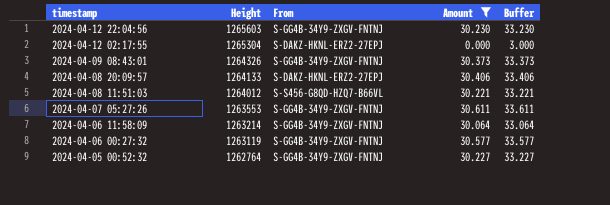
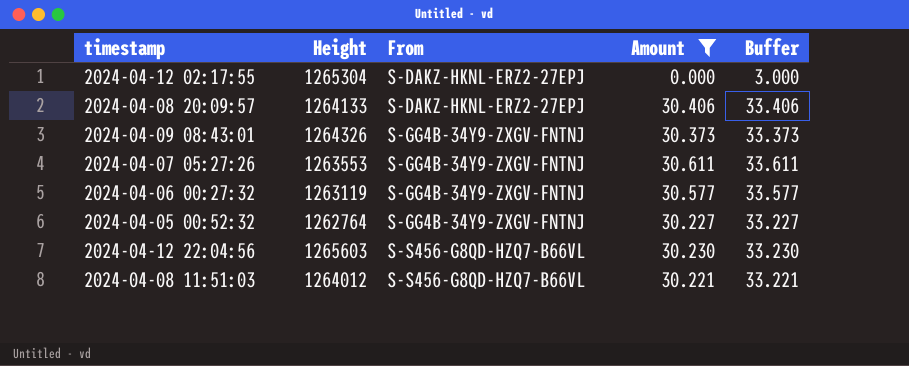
row order: timestamp descending -> From ascending
row 2024-04-06 11:58:09: 1263214 | S-GG4B-34Y9-ZXGV-FNTNJ | 30.064 | 33.064 -> none
2024-04-12 22:04:56 | From: S-GG4B-34Y9-ZXGV-FNTNJ -> S-S456-G8QD-HZQ7-B66VL

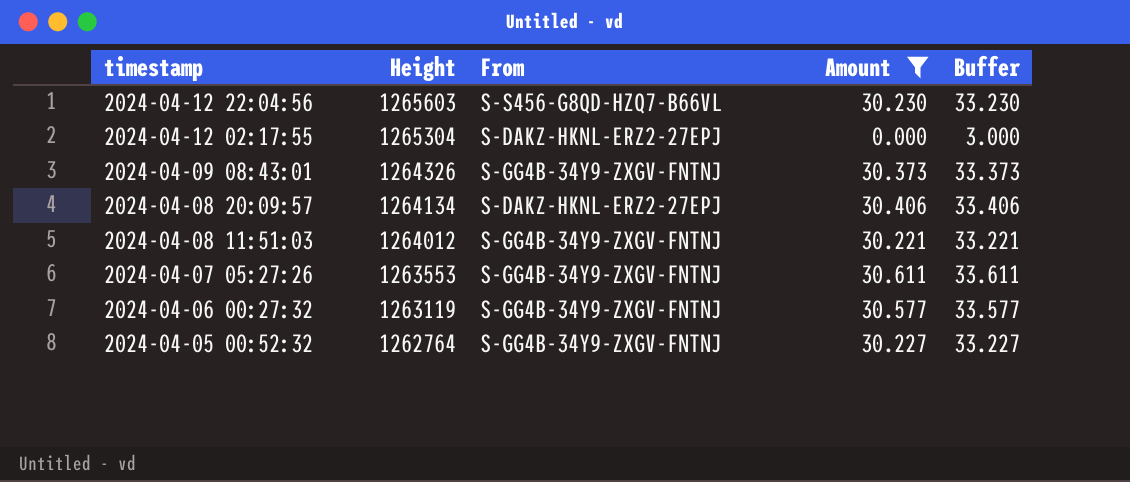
row order: From ascending -> timestamp descending
2024-04-08 20:09:57 | Height: 1264133 -> 1264134
2024-04-08 11:51:03 | From: S-S456-G8QD-HZQ7-B66VL -> S-GG4B-34Y9-ZXGV-FNTNJ

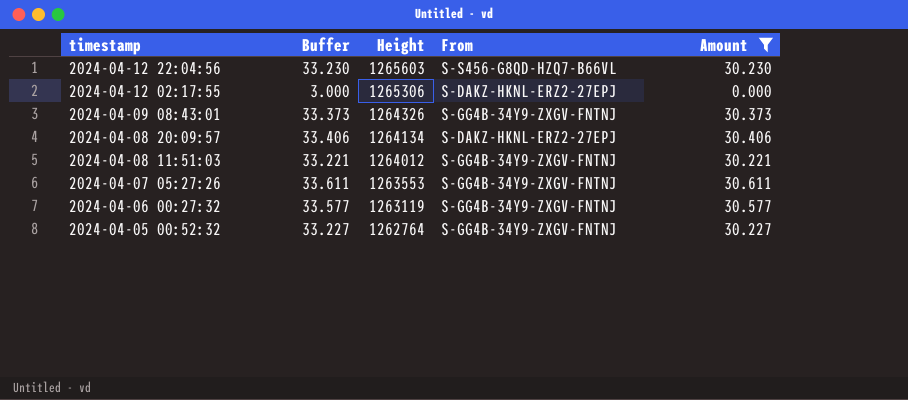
column Buffer | position: 5 -> 2
2024-04-12 02:17:55 | Height: 1265304 -> 1265306

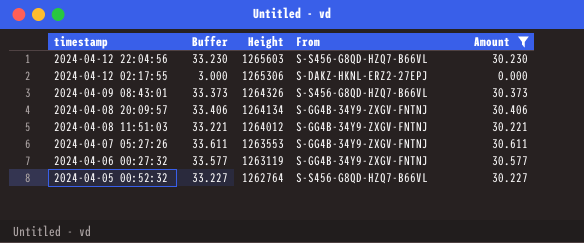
2024-04-09 08:43:01 | From: S-GG4B-34Y9-ZXGV-FNTNJ -> S-S456-G8QD-HZQ7-B66VL
2024-04-08 20:09:57 | From: S-DAKZ-HKNL-ERZ2-27EPJ -> S-GG4B-34Y9-ZXGV-FNTNJ
2024-04-05 00:52:32 | From: S-GG4B-34Y9-ZXGV-FNTNJ -> S-S456-G8QD-HZQ7-B66VL

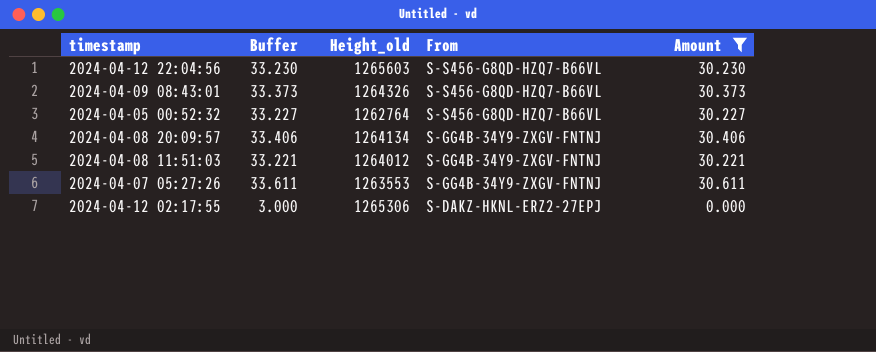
row order: timestamp descending -> From descending
column name: Height -> Height_old
row 2024-04-06 00:27:32: 33.577 | 1263119 | S-GG4B-34Y9-ZXGV-FNTNJ | 30.577 -> none

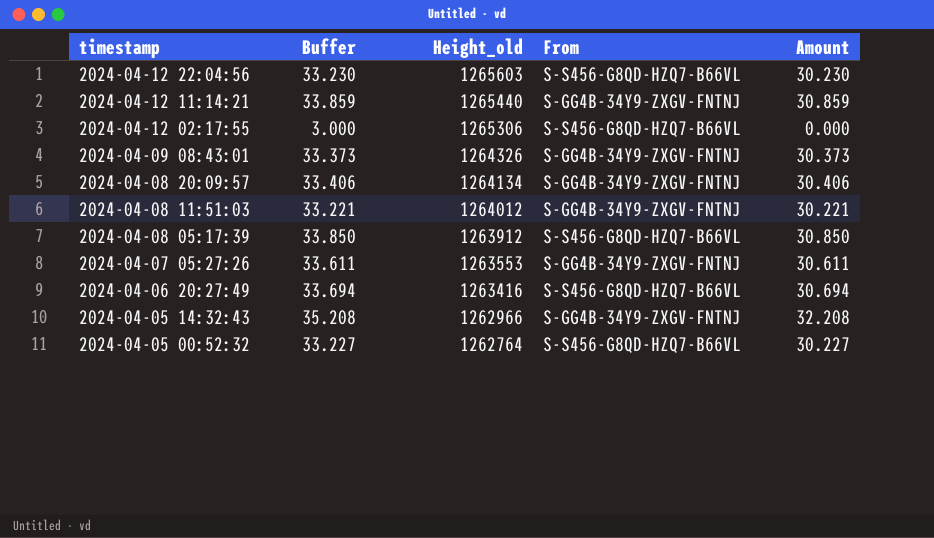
filter: Amount <= 30.611 -> none
row order: From descending -> timestamp descending
2024-04-12 02:17:55 | From: S-DAKZ-HKNL-ERZ2-27EPJ -> S-S456-G8QD-HZQ7-B66VL
2024-04-09 08:43:01 | From: S-S456-G8QD-HZQ7-B66VL -> S-GG4B-34Y9-ZXGV-FNTNJ

